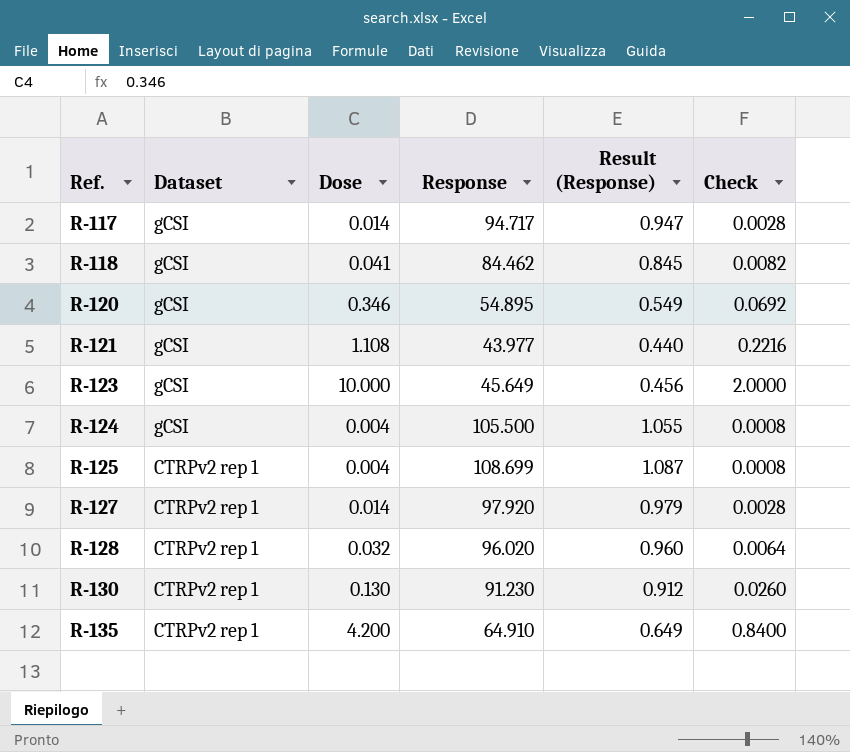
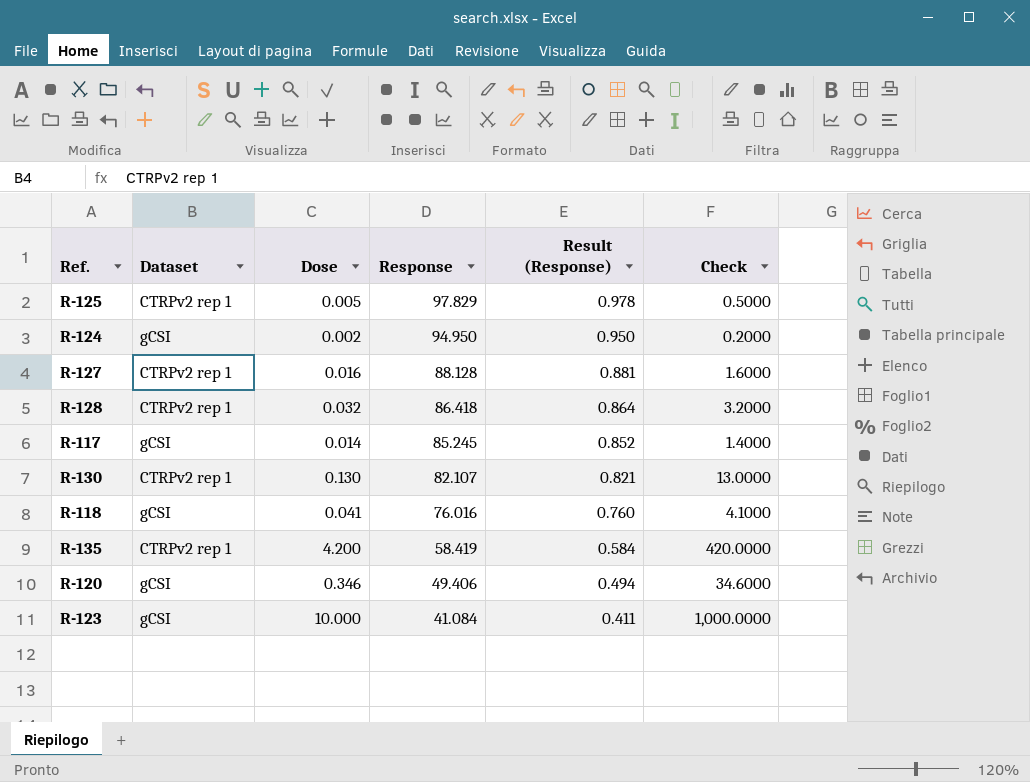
row order: Ref. ascending -> Response descending
column Check | formula: [Dose] * 0.2 -> [Dose] * 100
row R-121: gCSI | 1.108 | 43.977 | 0.440 | 0.2216 -> none
R-125 | Dose: 0.004 -> 0.005
R-125 | Response: 108.699 -> 97.829
R-125 | Result (Response): 1.087 -> 0.978
R-124 | Dose: 0.004 -> 0.002
R-124 | Response: 105.500 -> 94.950
R-124 | Result (Response): 1.055 -> 0.950
R-127 | Dose: 0.014 -> 0.016
R-127 | Response: 97.920 -> 88.128
R-127 | Result (Response): 0.979 -> 0.881
R-128 | Response: 96.020 -> 86.418
R-128 | Result (Response): 0.960 -> 0.864
R-117 | Response: 94.717 -> 85.245
R-117 | Result (Response): 0.947 -> 0.852
R-130 | Response: 91.230 -> 82.107
R-130 | Result (Response): 0.912 -> 0.821
R-118 | Response: 84.462 -> 76.016
R-118 | Result (Response): 0.845 -> 0.760
R-135 | Response: 64.910 -> 58.419
R-135 | Result (Response): 0.649 -> 0.584
R-120 | Response: 54.895 -> 49.406
R-120 | Result (Response): 0.549 -> 0.494
R-123 | Response: 45.649 -> 41.084
R-123 | Result (Response): 0.456 -> 0.411

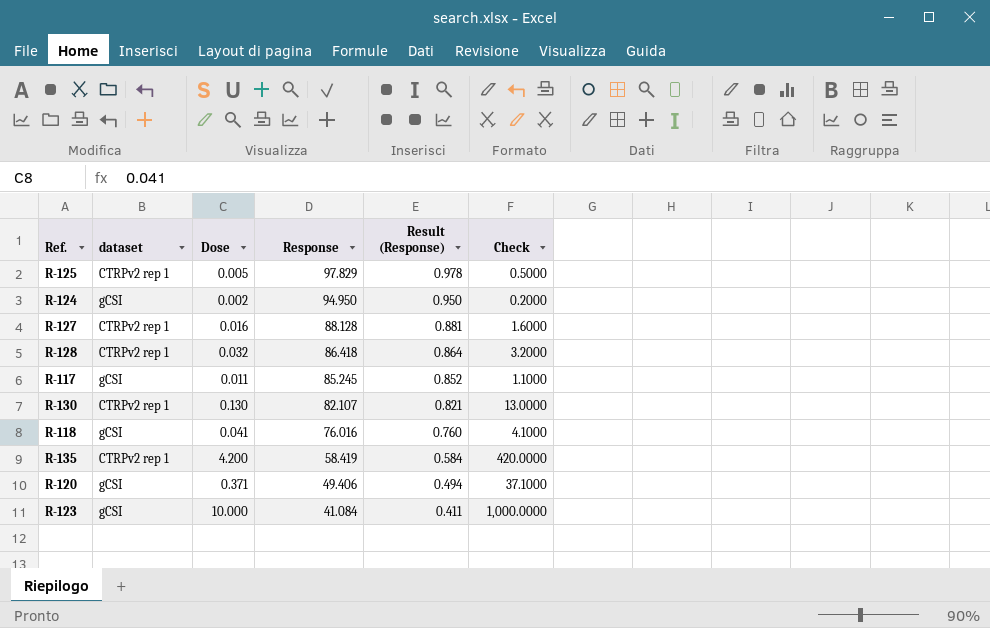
column name: Dataset -> dataset
R-117 | Dose: 0.014 -> 0.011
R-117 | Check: 1.4000 -> 1.1000
R-120 | Dose: 0.346 -> 0.371
R-120 | Check: 34.6000 -> 37.1000

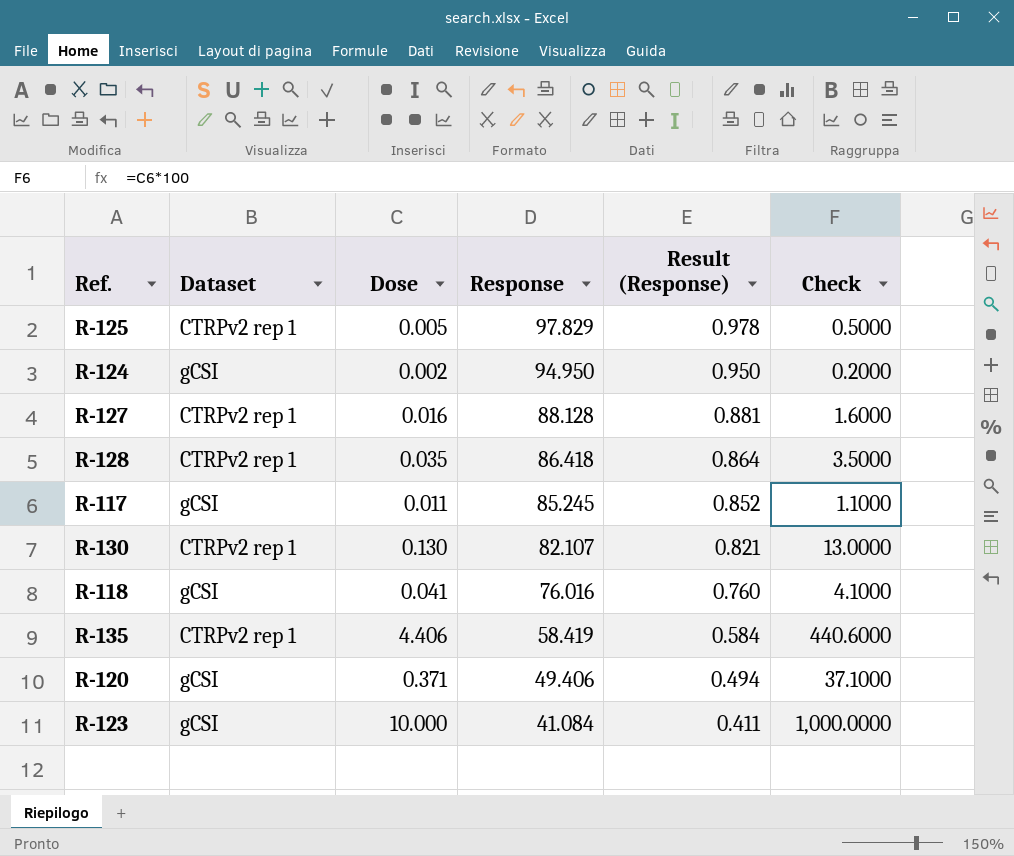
column name: dataset -> Dataset
R-128 | Dose: 0.032 -> 0.035
R-128 | Check: 3.2000 -> 3.5000
R-135 | Dose: 4.200 -> 4.406
R-135 | Check: 420.0000 -> 440.6000

